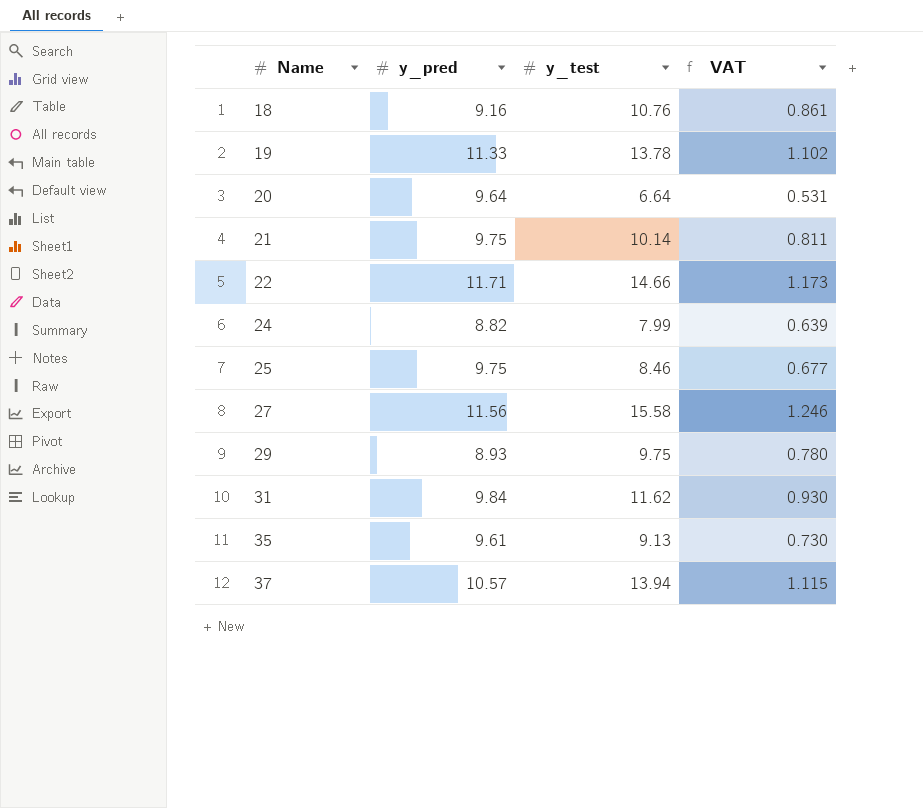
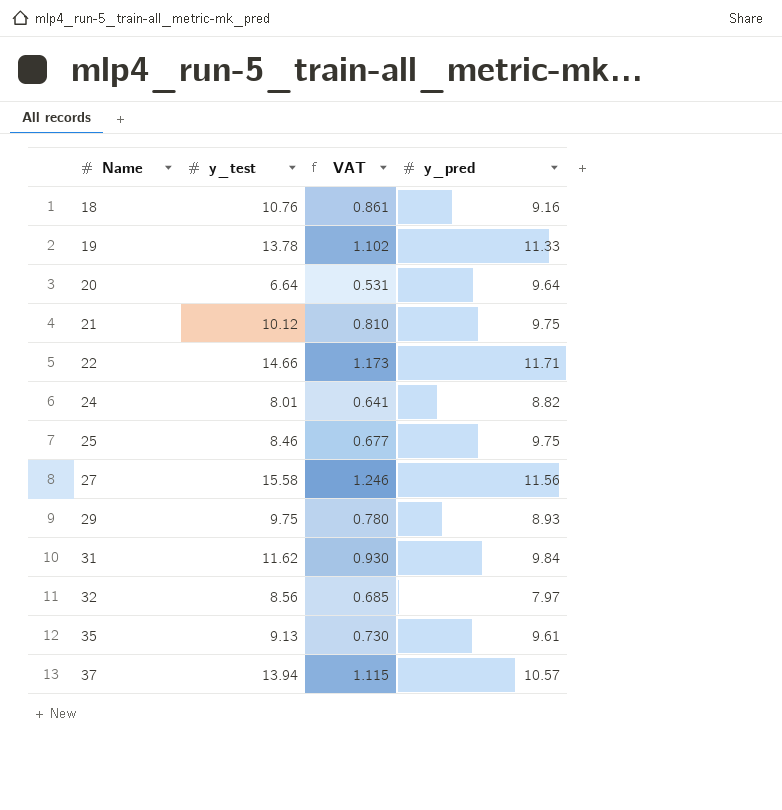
column y_pred | position: 2 -> 4
21 | y_test: 10.14 -> 10.12
21 | VAT: 0.811 -> 0.810
24 | y_test: 7.99 -> 8.01
24 | VAT: 0.639 -> 0.641
row 32: none -> 8.56 | 0.685 | 7.97

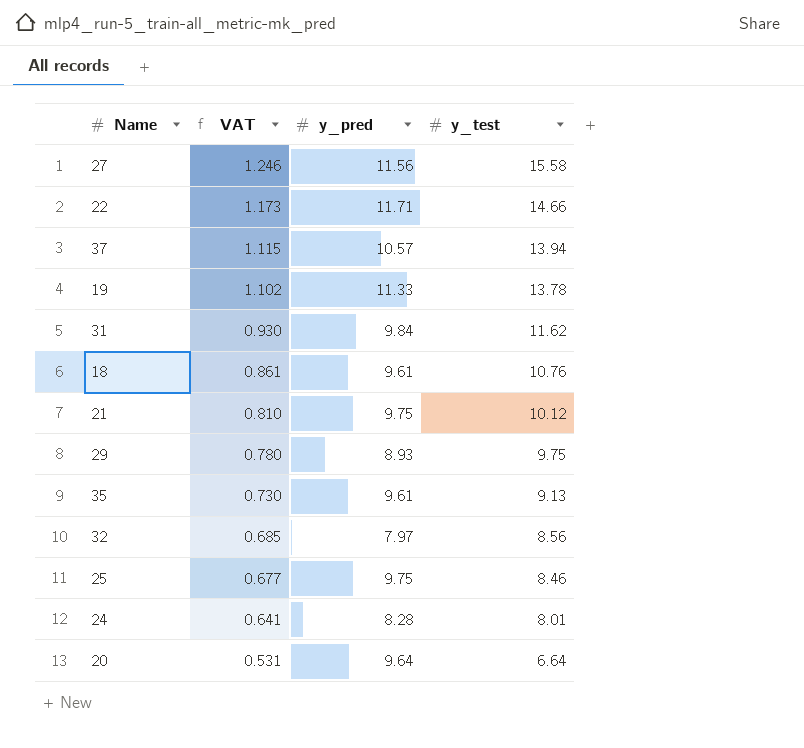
row order: Name ascending -> VAT descending
column y_test | position: 2 -> 4
18 | y_pred: 9.16 -> 9.61
24 | y_pred: 8.82 -> 8.28

